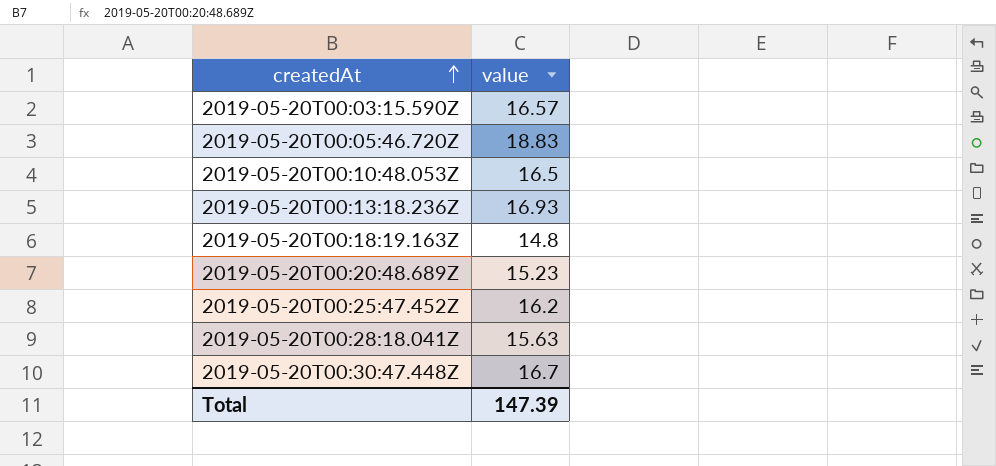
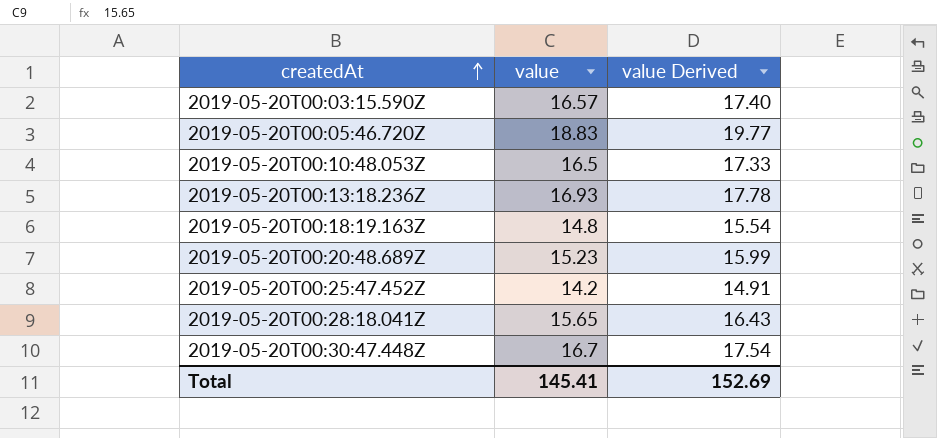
column value Derived | formula: none -> [value] * 1.05
2019-05-20T00:25:47.452Z | value: 16.2 -> 14.2
2019-05-20T00:28:18.041Z | value: 15.63 -> 15.65
Total | value: 147.39 -> 145.41

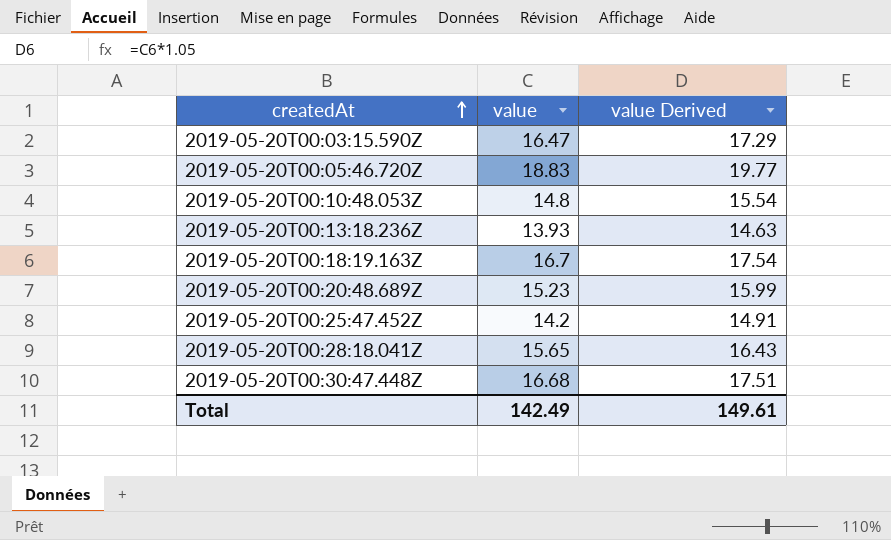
2019-05-20T00:03:15.590Z | value: 16.57 -> 16.47
2019-05-20T00:03:15.590Z | value Derived: 17.40 -> 17.29
2019-05-20T00:10:48.053Z | value: 16.5 -> 14.8
2019-05-20T00:10:48.053Z | value Derived: 17.33 -> 15.54
2019-05-20T00:13:18.236Z | value: 16.93 -> 13.93
2019-05-20T00:13:18.236Z | value Derived: 17.78 -> 14.63
2019-05-20T00:18:19.163Z | value: 14.8 -> 16.7
2019-05-20T00:18:19.163Z | value Derived: 15.54 -> 17.54
2019-05-20T00:30:47.448Z | value: 16.7 -> 16.68
2019-05-20T00:30:47.448Z | value Derived: 17.54 -> 17.51
Total | value: 145.41 -> 142.49
Total | value Derived: 152.69 -> 149.61

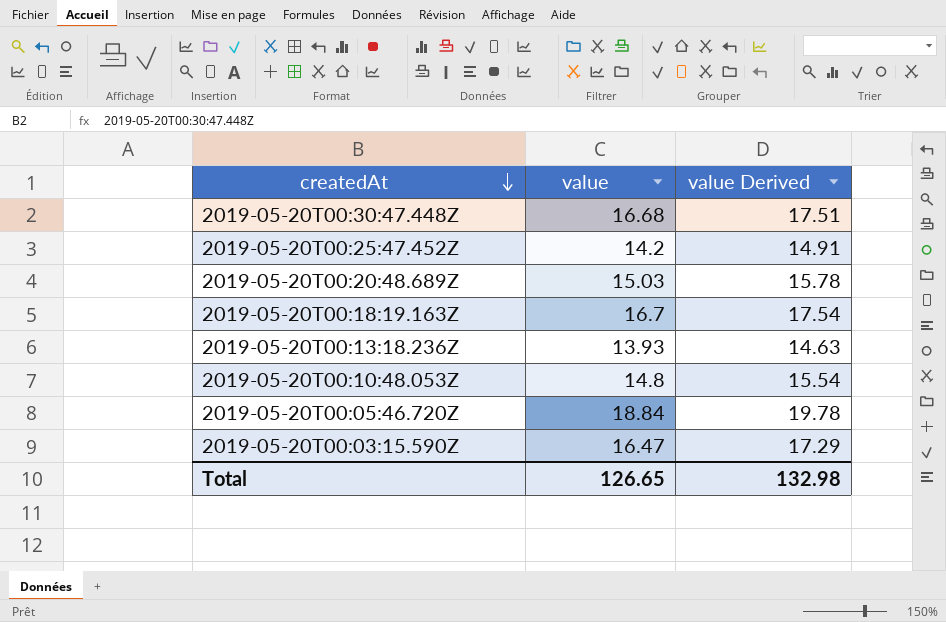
row order: createdAt ascending -> createdAt descending
row 2019-05-20T00:28:18.041Z: 15.65 | 16.43 -> none
2019-05-20T00:20:48.689Z | value: 15.23 -> 15.03
2019-05-20T00:20:48.689Z | value Derived: 15.99 -> 15.78
2019-05-20T00:05:46.720Z | value: 18.83 -> 18.84
2019-05-20T00:05:46.720Z | value Derived: 19.77 -> 19.78
Total | value: 142.49 -> 126.65
Total | value Derived: 149.61 -> 132.98

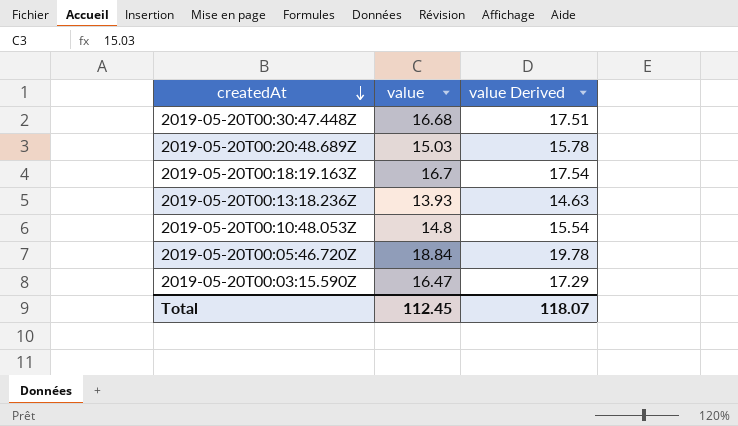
row 2019-05-20T00:25:47.452Z: 14.2 | 14.91 -> none
Total | value: 126.65 -> 112.45
Total | value Derived: 132.98 -> 118.07

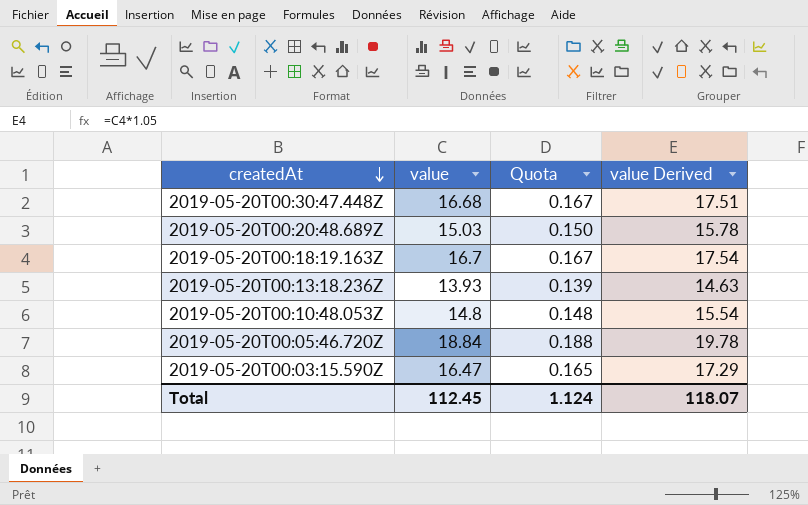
column Quota | formula: none -> [value] * 0.01

